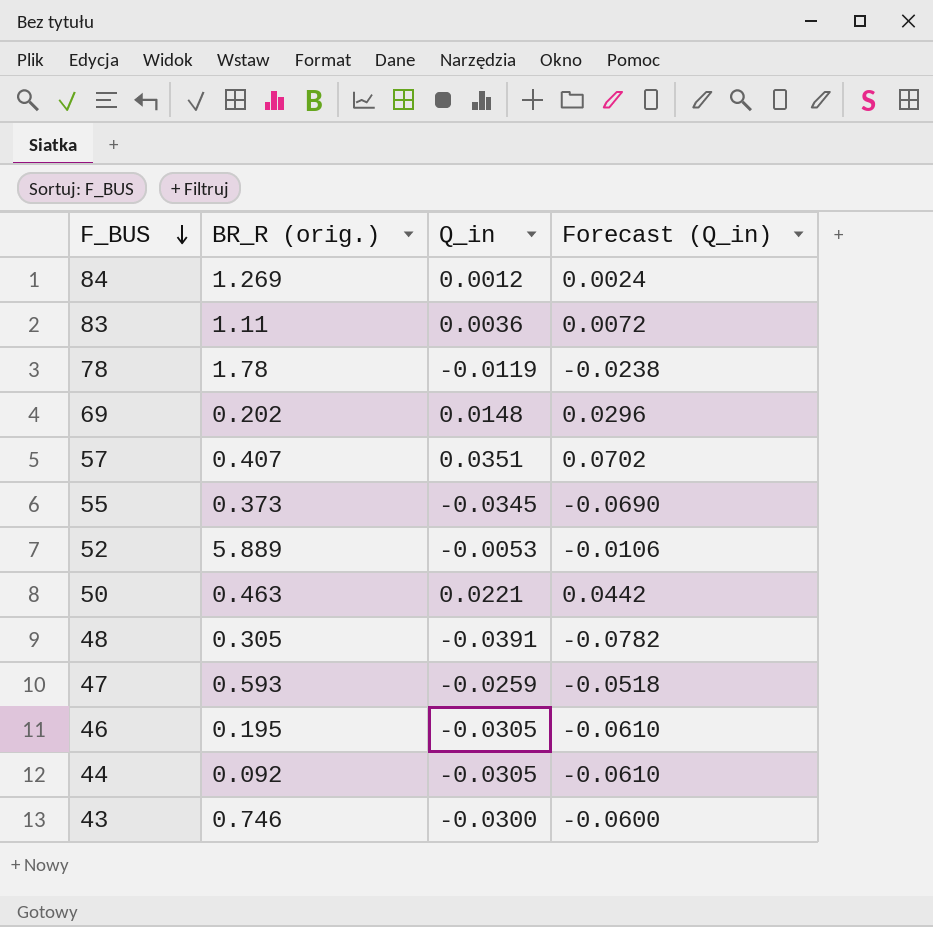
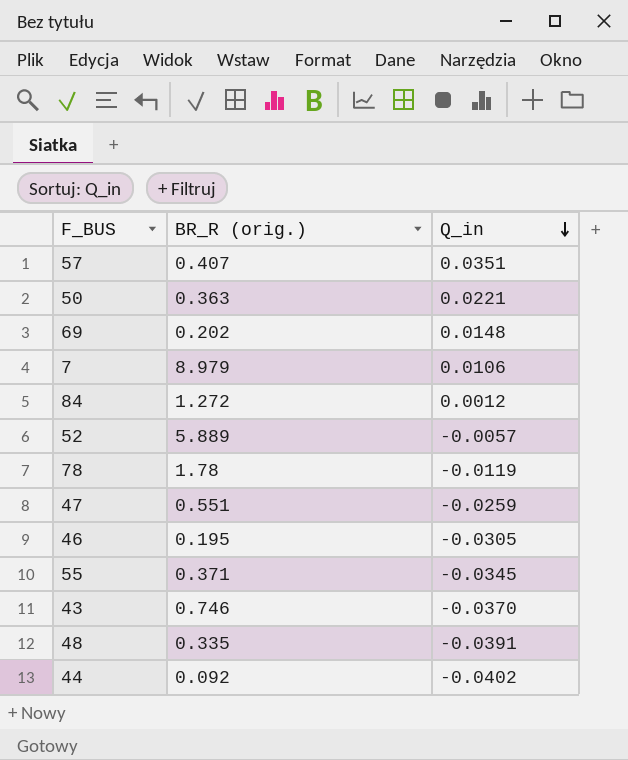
row order: F_BUS descending -> Q_in descending
column Forecast (Q_in) | formula: [Q_in] * 2 -> none
row 83: 1.11 | 0.0036 | 0.0072 -> none
50 | BR_R (orig.): 0.463 -> 0.363
row 7: none -> 8.979 | 0.0106
84 | BR_R (orig.): 1.269 -> 1.272
52 | Q_in: -0.0053 -> -0.0057
47 | BR_R (orig.): 0.593 -> 0.551
55 | BR_R (orig.): 0.373 -> 0.371
43 | Q_in: -0.0300 -> -0.0370
48 | BR_R (orig.): 0.305 -> 0.335
44 | Q_in: -0.0305 -> -0.0402

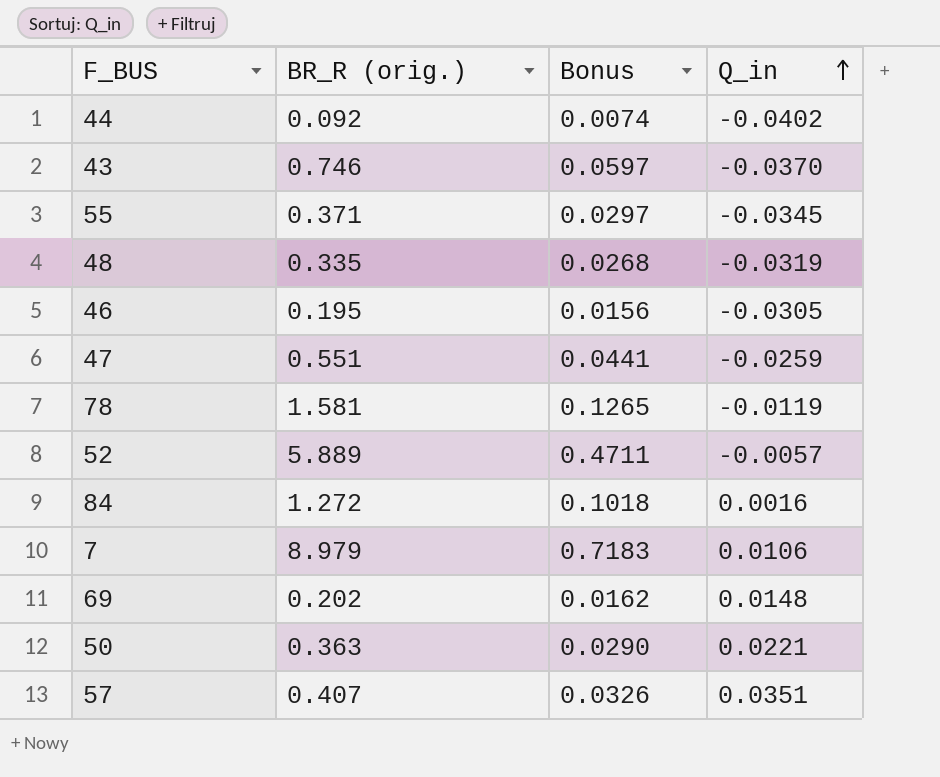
row order: Q_in descending -> Q_in ascending
column Bonus | formula: none -> [BR_R (orig.)] * 0.08
48 | Q_in: -0.0391 -> -0.0319
78 | BR_R (orig.): 1.78 -> 1.581
84 | Q_in: 0.0012 -> 0.0016

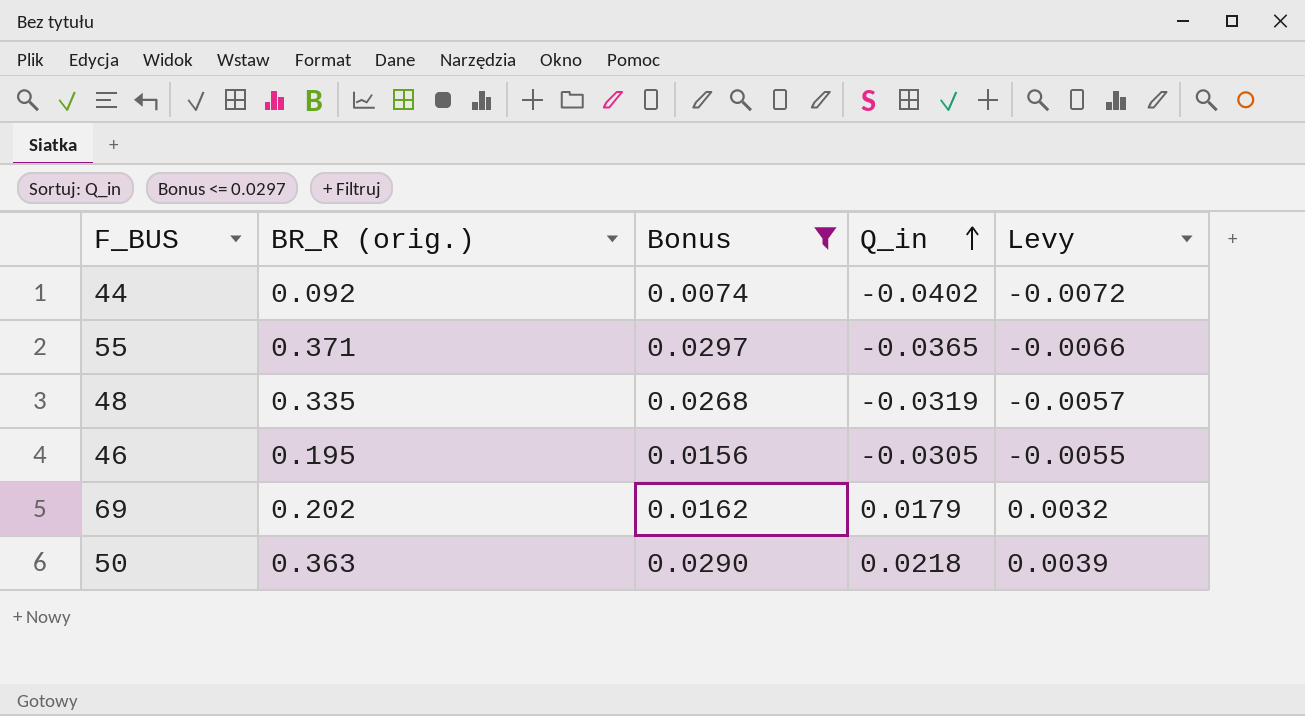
filter: none -> Bonus <= 0.0297
column Levy | formula: none -> [Q_in] * 0.18
55 | Q_in: -0.0345 -> -0.0365
69 | Q_in: 0.0148 -> 0.0179
50 | Q_in: 0.0221 -> 0.0218

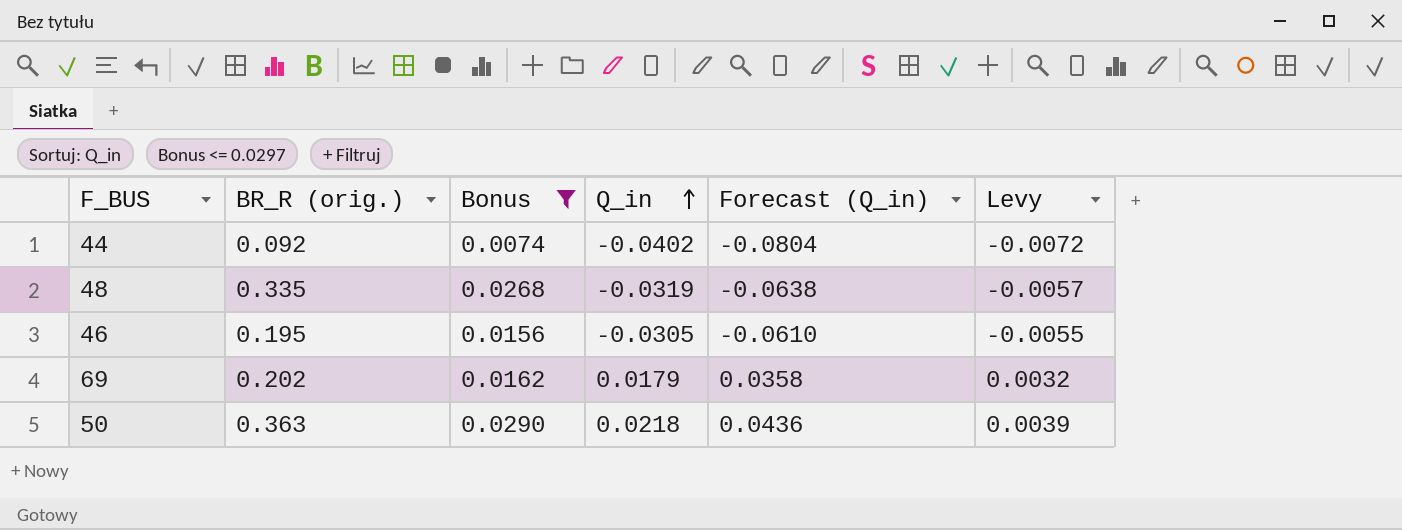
column Forecast (Q_in) | formula: none -> [Q_in] * 2
row 55: 0.371 | 0.0297 | -0.0365 | -0.0066 -> none

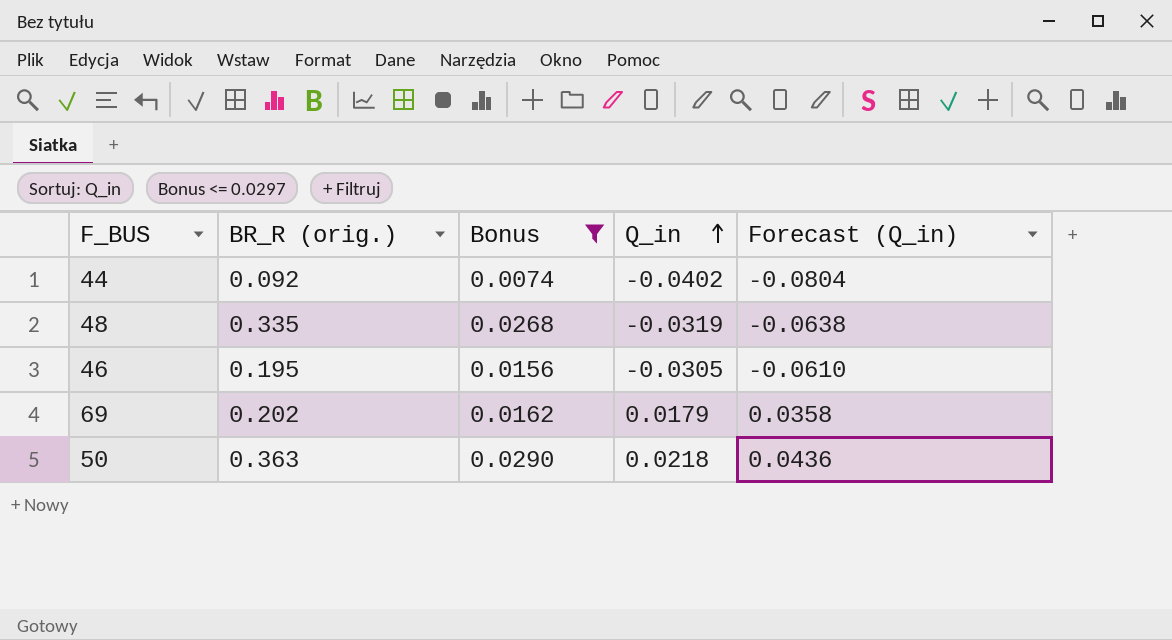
column Levy | formula: [Q_in] * 0.18 -> none

